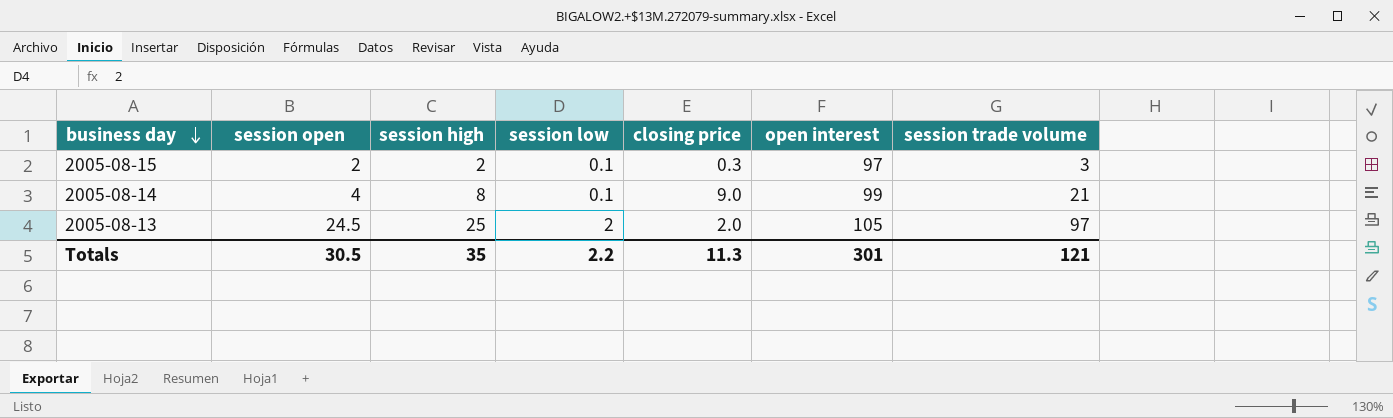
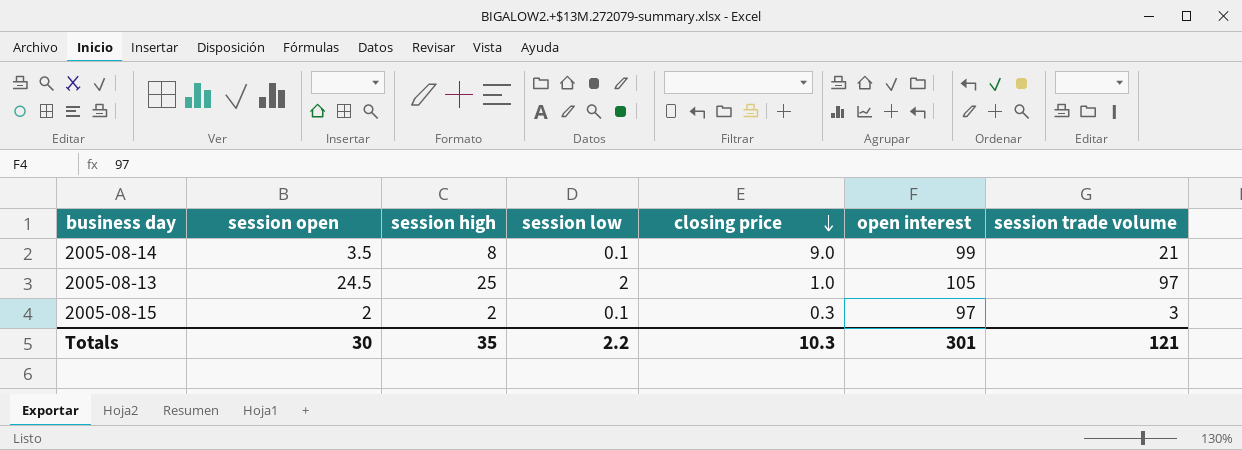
row order: business day descending -> closing price descending
2005-08-14 | session open: 4 -> 3.5
2005-08-13 | closing price: 2.0 -> 1.0
Totals | session open: 30.5 -> 30
Totals | closing price: 11.3 -> 10.3

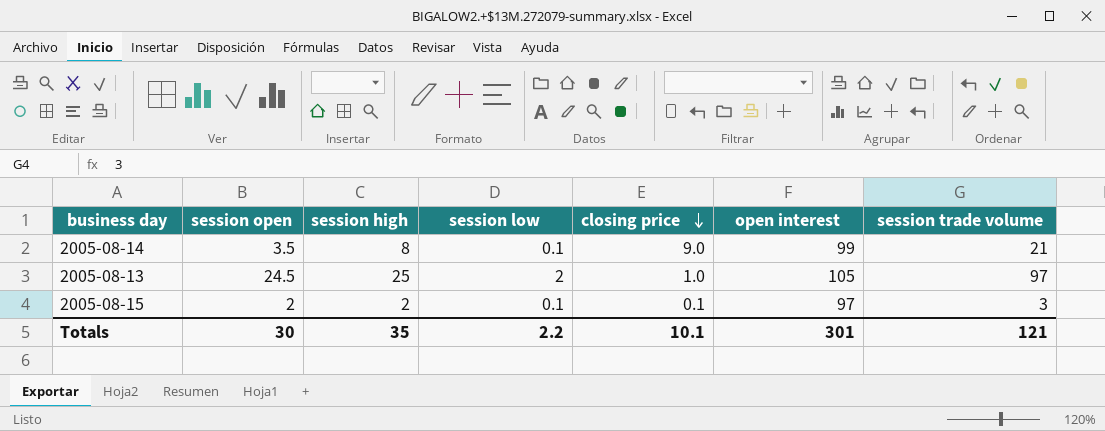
2005-08-15 | closing price: 0.3 -> 0.1
Totals | closing price: 10.3 -> 10.1

